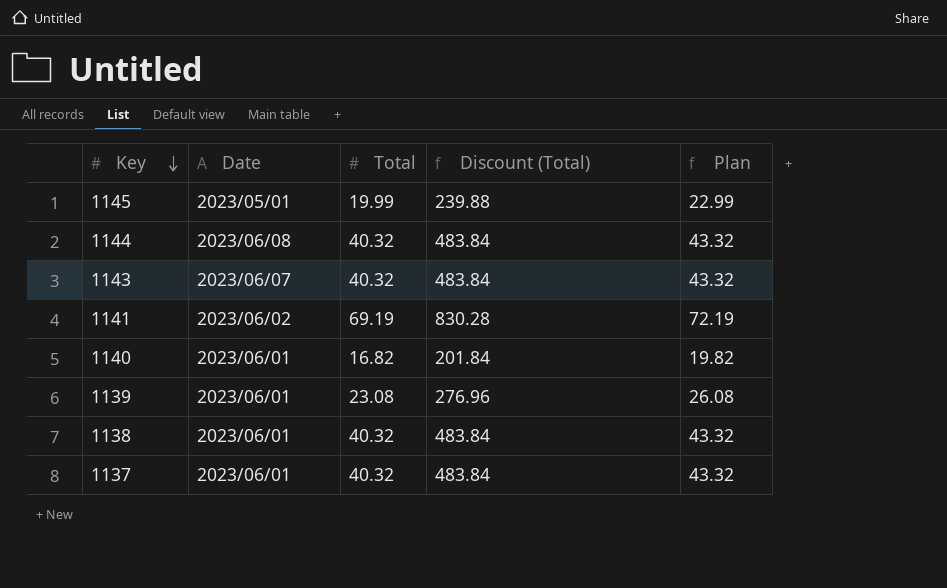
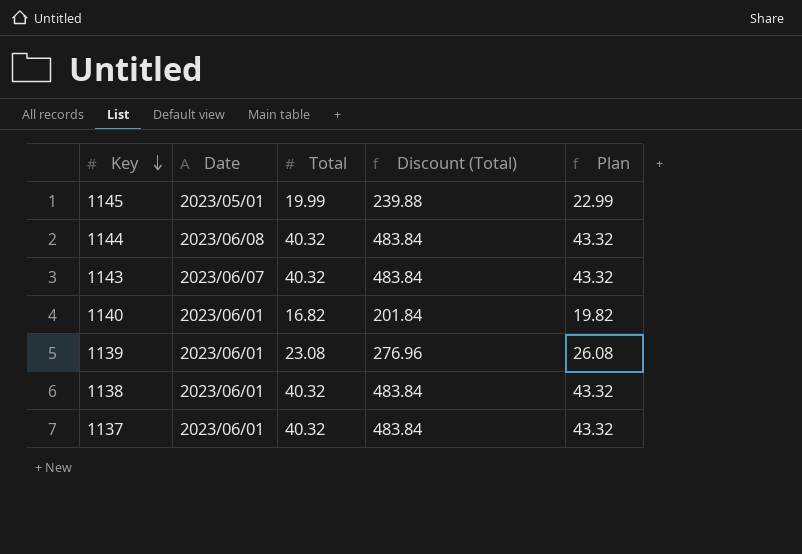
row 1141: 2023/06/02 | 69.19 | 830.28 | 72.19 -> none

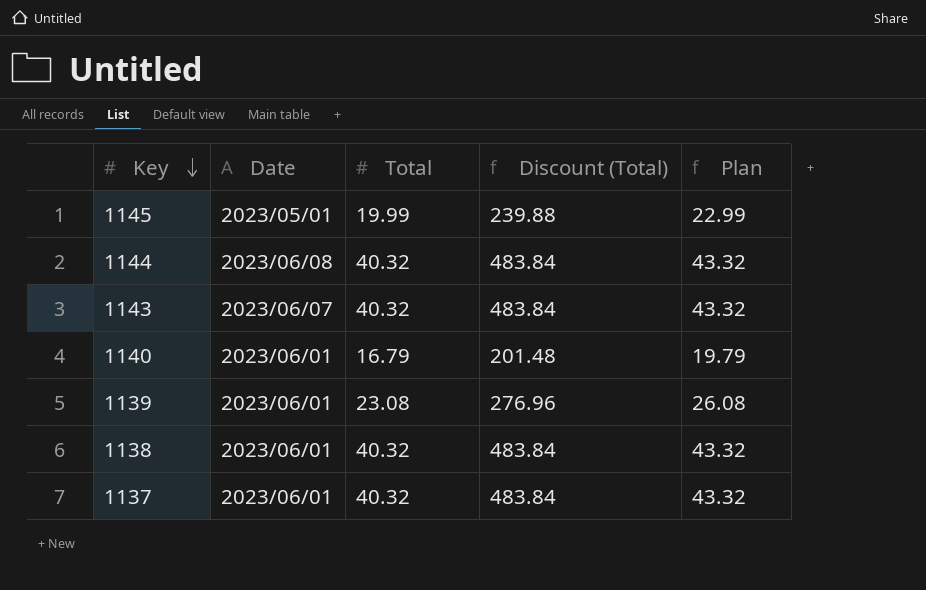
1140 | Total: 16.82 -> 16.79
1140 | Discount (Total): 201.84 -> 201.48
1140 | Plan: 19.82 -> 19.79

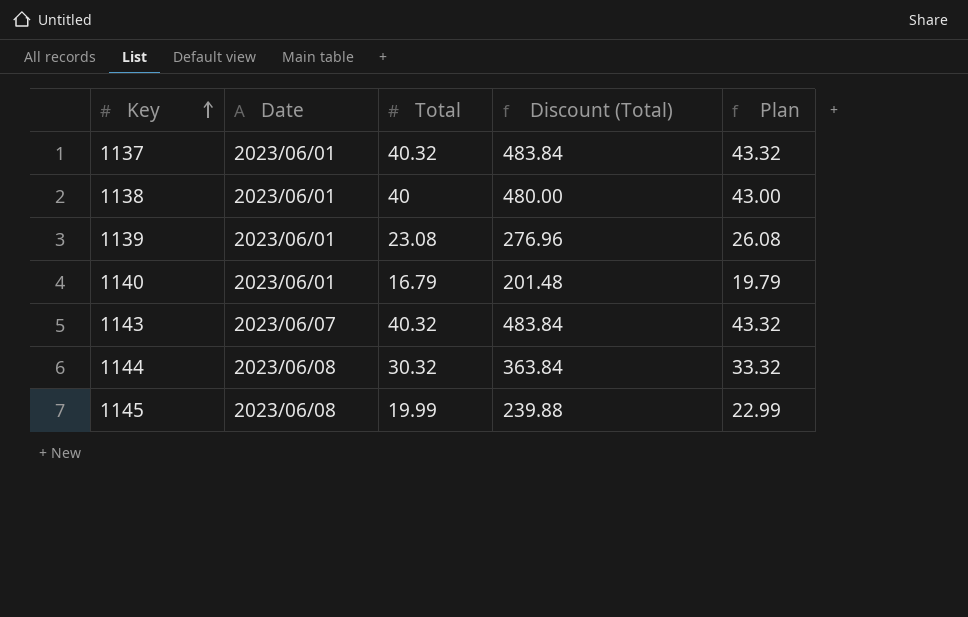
row order: Key descending -> Key ascending
1138 | Total: 40.32 -> 40
1138 | Discount (Total): 483.84 -> 480.00
1138 | Plan: 43.32 -> 43.00
1144 | Total: 40.32 -> 30.32
1144 | Discount (Total): 483.84 -> 363.84
1144 | Plan: 43.32 -> 33.32
1145 | Date: 2023/05/01 -> 2023/06/08

